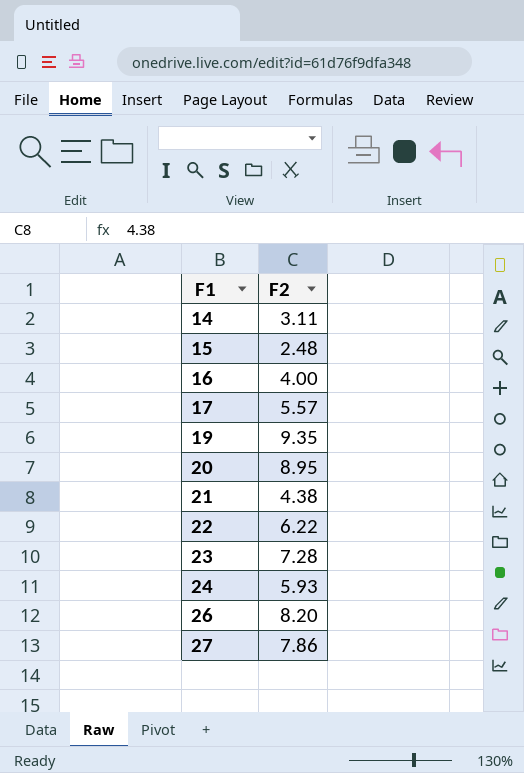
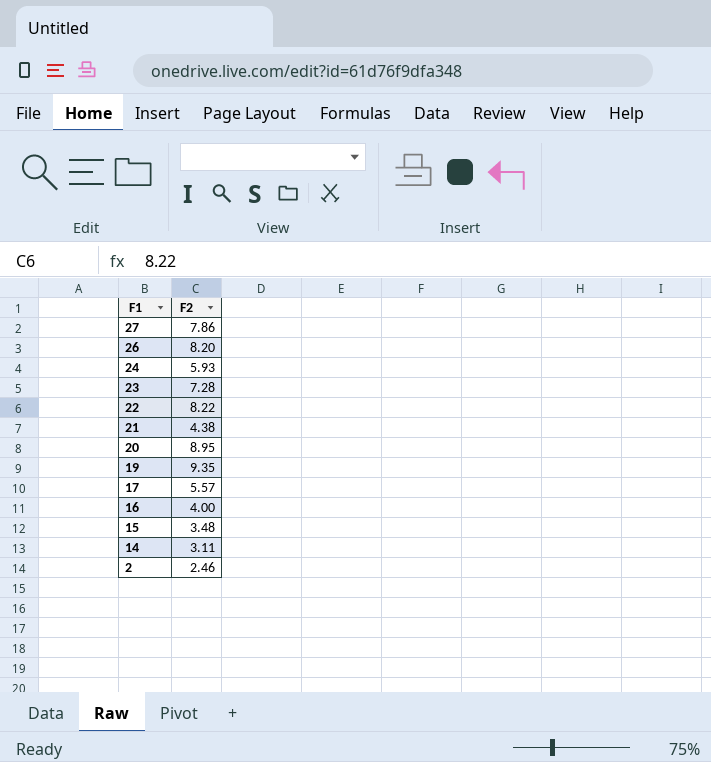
row order: F1 ascending -> F1 descending
22 | F2: 6.22 -> 8.22
15 | F2: 2.48 -> 3.48
row 2: none -> 2.46

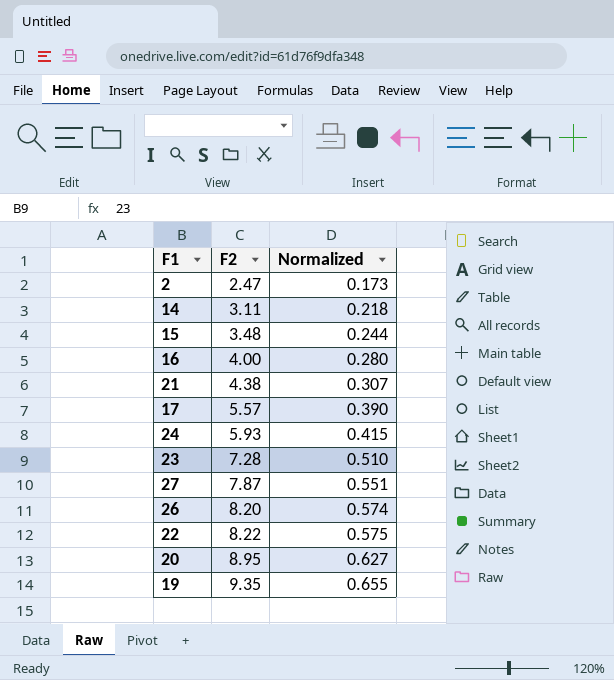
row order: F1 descending -> F2 ascending
column Normalized | formula: none -> [F2] * 0.07
2 | F2: 2.46 -> 2.47
27 | F2: 7.86 -> 7.87

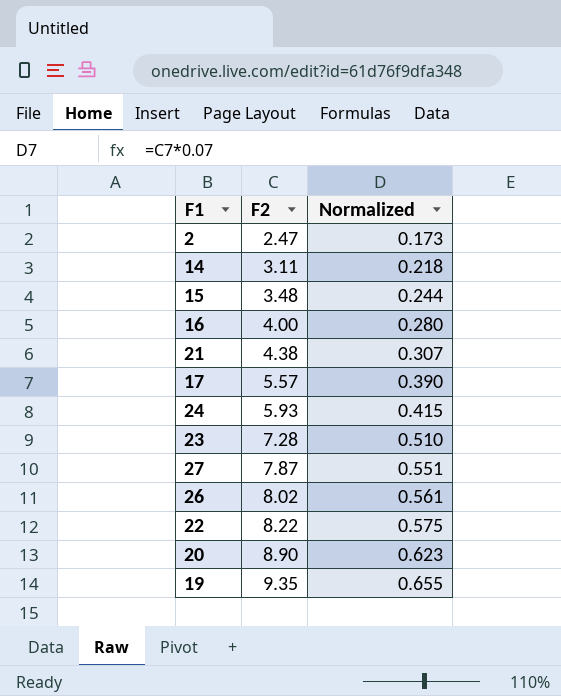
26 | F2: 8.20 -> 8.02
26 | Normalized: 0.574 -> 0.561
20 | F2: 8.95 -> 8.90
20 | Normalized: 0.627 -> 0.623

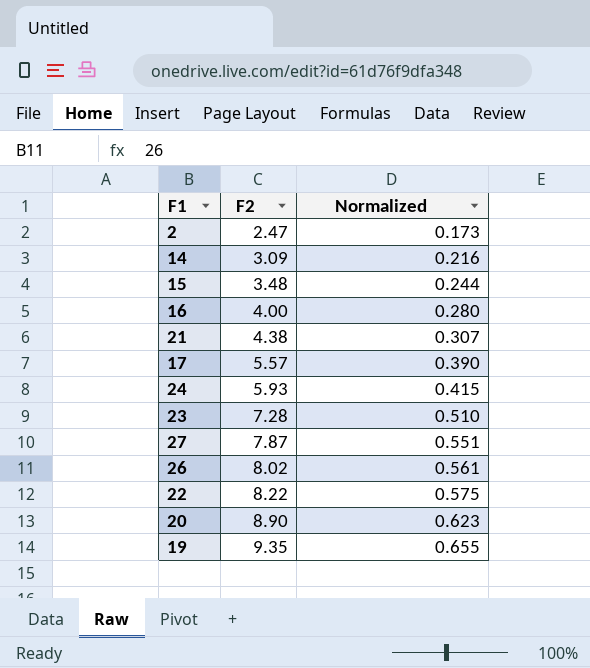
14 | F2: 3.11 -> 3.09
14 | Normalized: 0.218 -> 0.216

